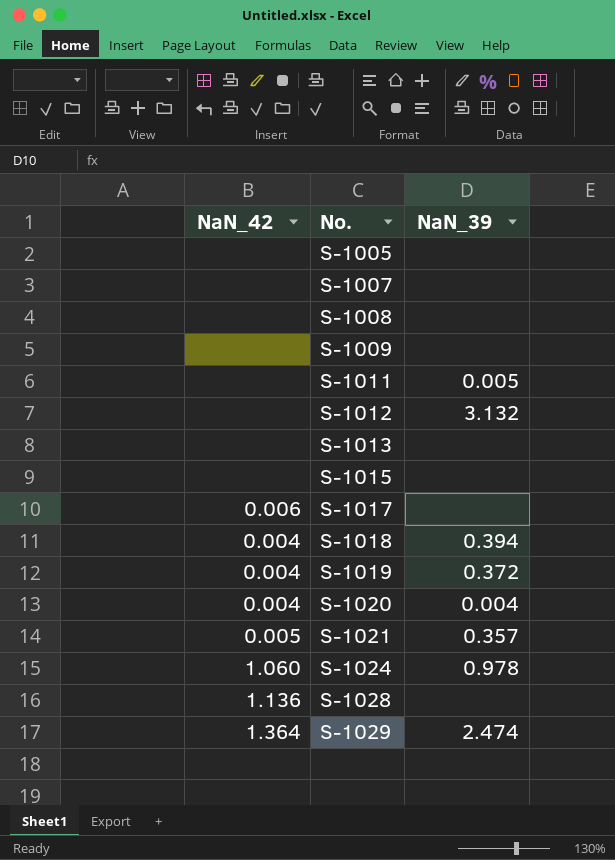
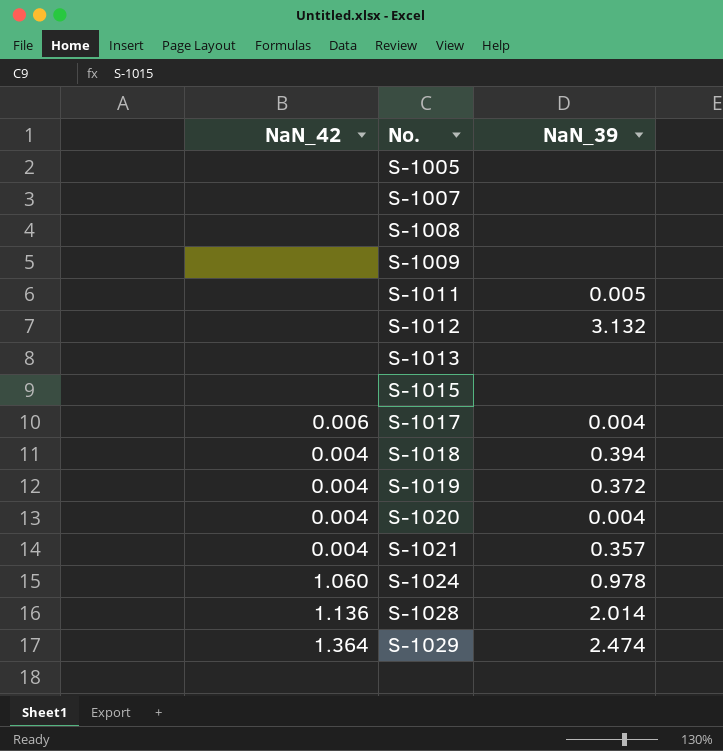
S-1017 | NaN_39: none -> 0.004
S-1021 | NaN_42: 0.005 -> 0.004
S-1028 | NaN_39: none -> 2.014

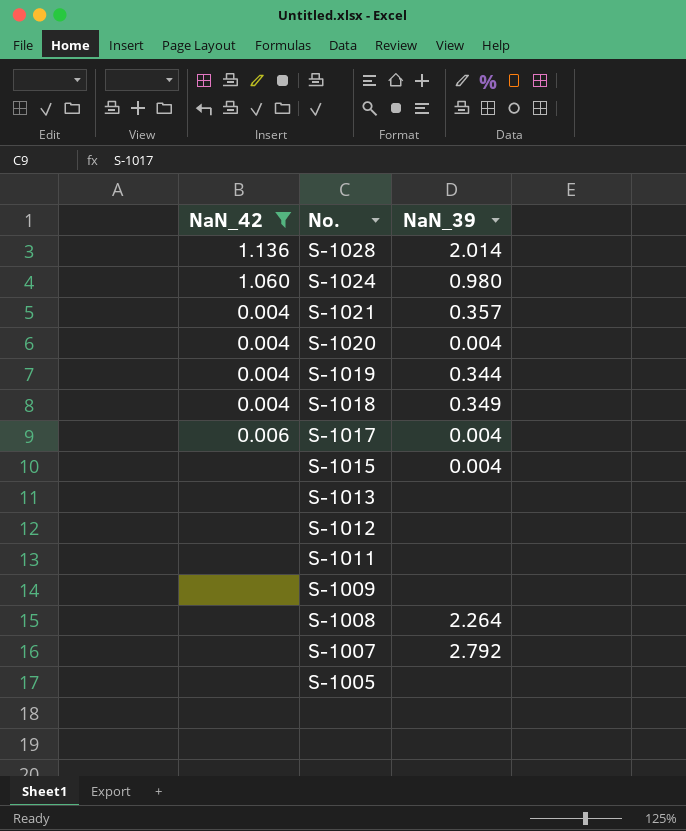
filter: none -> NaN_42 != 1.364
row order: No. ascending -> No. descending
S-1024 | NaN_39: 0.978 -> 0.980
S-1019 | NaN_39: 0.372 -> 0.344
S-1018 | NaN_39: 0.394 -> 0.349
S-1015 | NaN_39: none -> 0.004
S-1012 | NaN_39: 3.132 -> none
S-1011 | NaN_39: 0.005 -> none
S-1008 | NaN_39: none -> 2.264
S-1007 | NaN_39: none -> 2.792

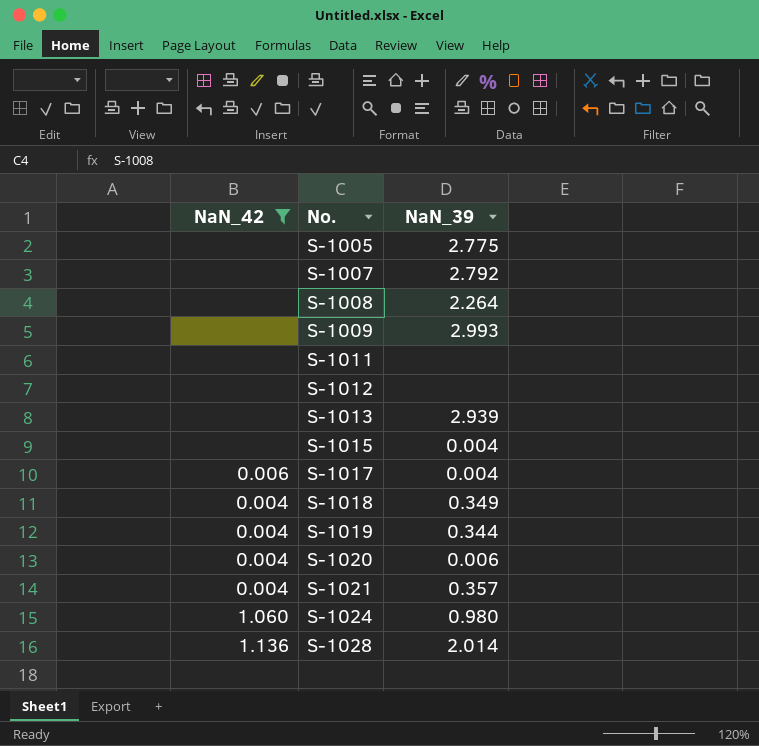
row order: No. descending -> No. ascending
S-1005 | NaN_39: none -> 2.775
S-1009 | NaN_39: none -> 2.993
S-1013 | NaN_39: none -> 2.939
S-1020 | NaN_39: 0.004 -> 0.006

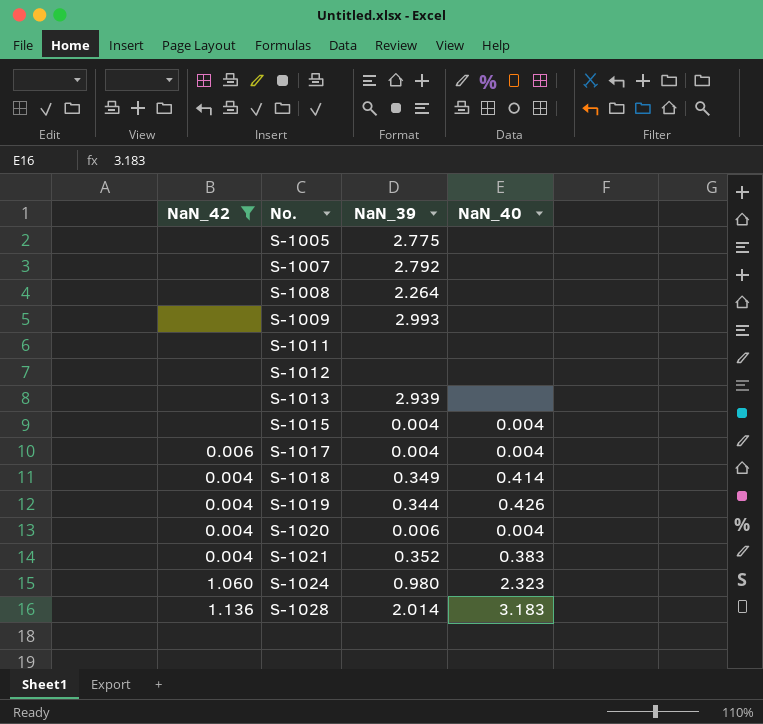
column NaN_40 | position: none -> 4
S-1021 | NaN_39: 0.357 -> 0.352

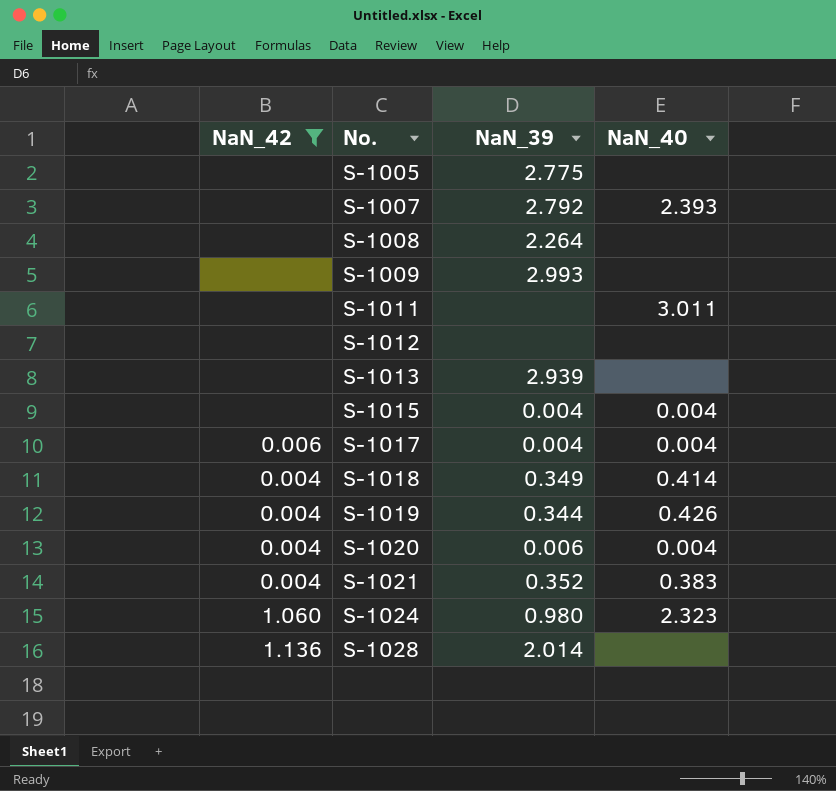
S-1007 | NaN_40: none -> 2.393
S-1011 | NaN_40: none -> 3.011
S-1028 | NaN_40: 3.183 -> none

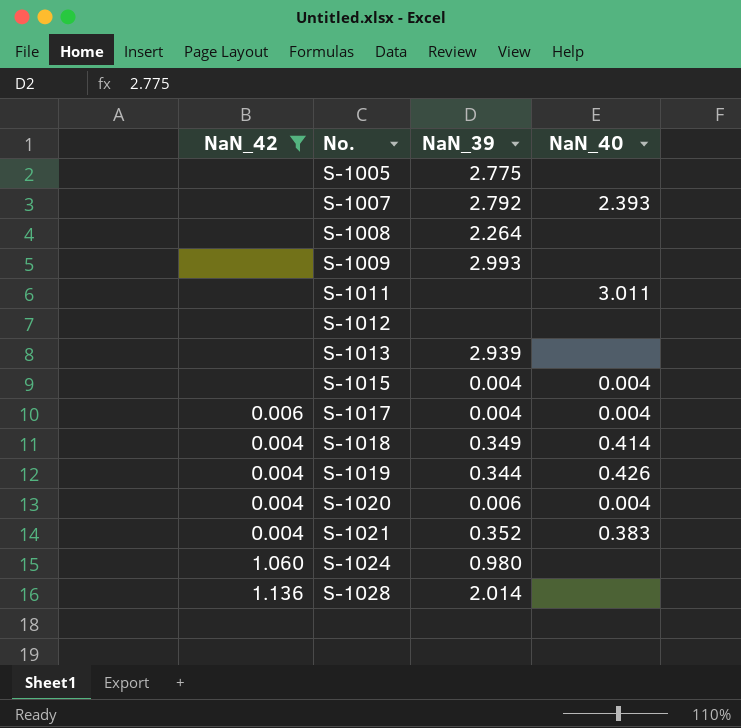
S-1024 | NaN_40: 2.323 -> none

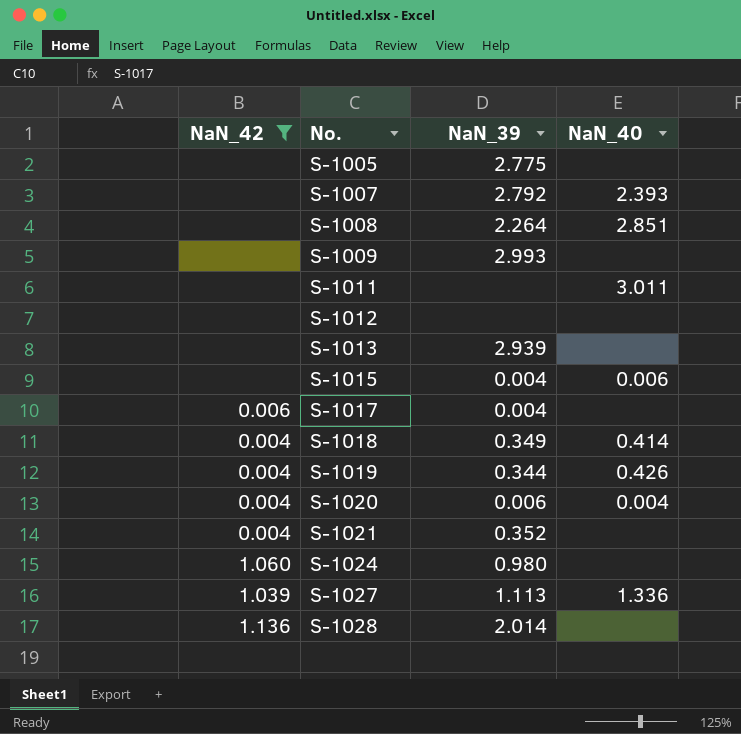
S-1008 | NaN_40: none -> 2.851
S-1015 | NaN_40: 0.004 -> 0.006
S-1017 | NaN_40: 0.004 -> none
S-1021 | NaN_40: 0.383 -> none
row S-1027: none -> 1.039 | 1.113 | 1.336

